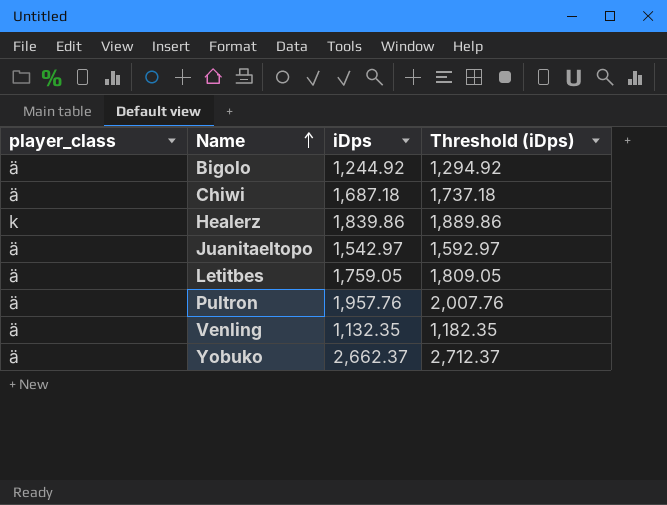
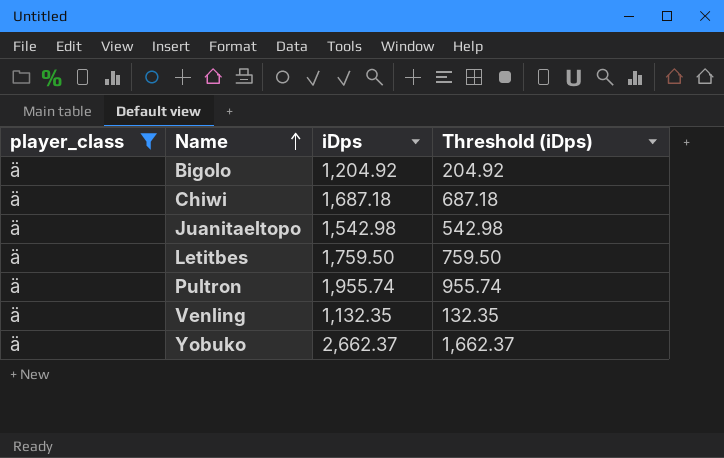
filter: none -> player_class = ä
column Threshold (iDps) | formula: [iDps] + 50 -> [iDps] - 1000
Bigolo | iDps: 1,244.92 -> 1,204.92
Juanitaeltopo | iDps: 1,542.97 -> 1,542.98
Letitbes | iDps: 1,759.05 -> 1,759.50
Pultron | iDps: 1,957.76 -> 1,955.74

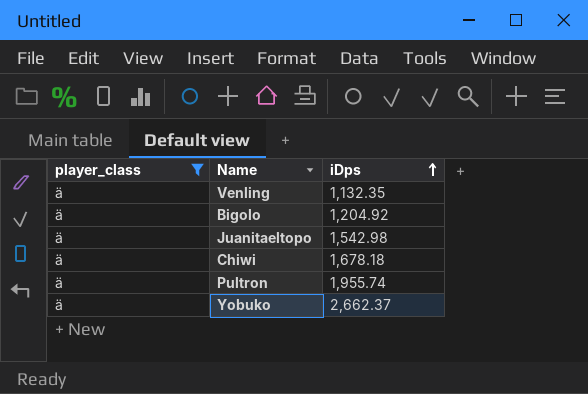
row order: Name ascending -> iDps ascending
column Threshold (iDps) | formula: [iDps] - 1000 -> none
row Letitbes: ä | 1,759.50 | 759.50 -> none
Chiwi | iDps: 1,687.18 -> 1,678.18

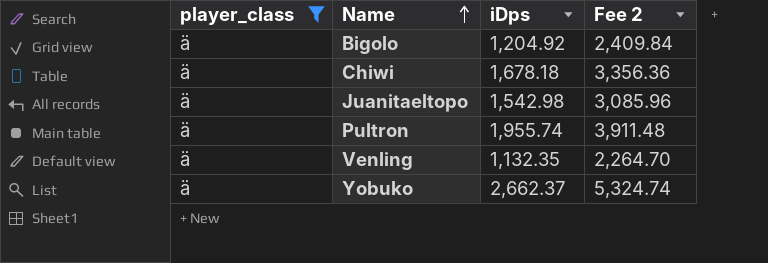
row order: iDps ascending -> Name ascending
column Fee 2 | formula: none -> [iDps] * 2

